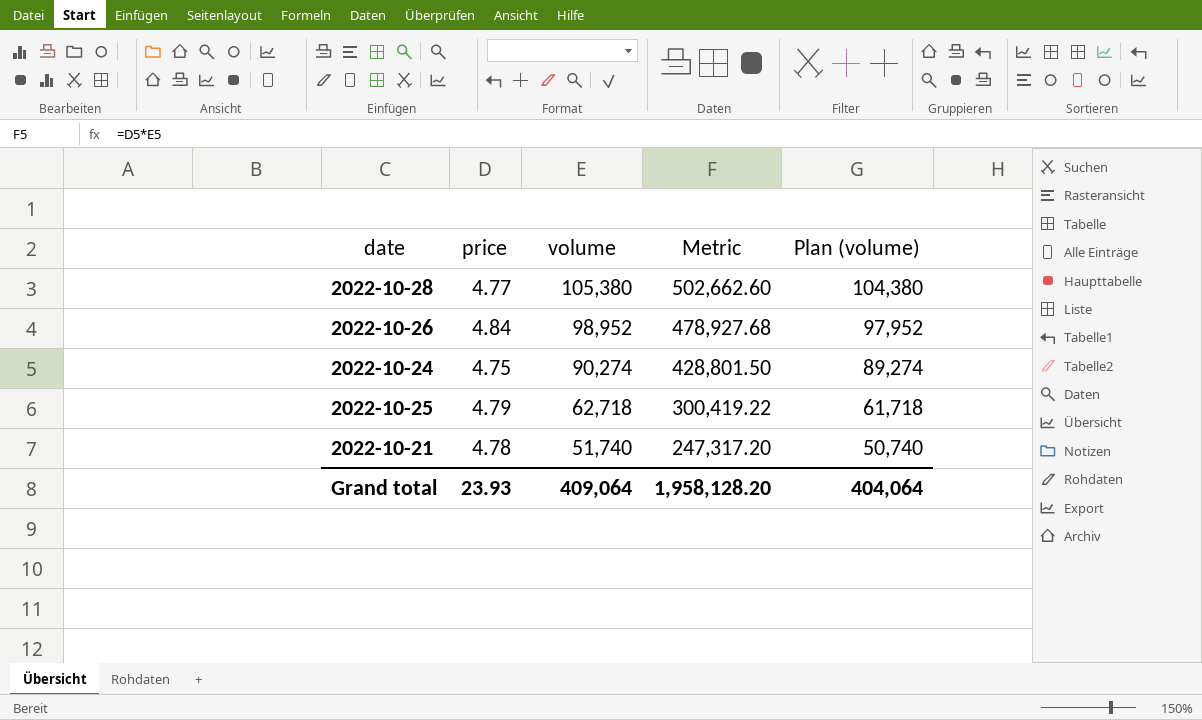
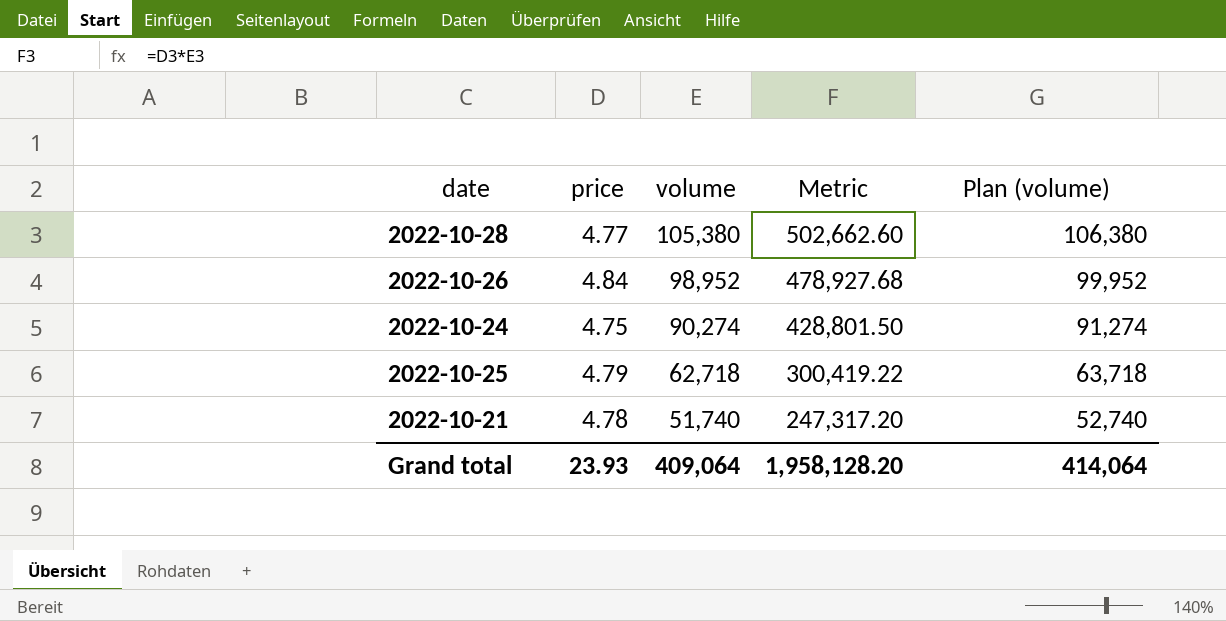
column Plan (volume) | formula: [volume] - 1000 -> [volume] + 1000
Grand total | Plan (volume): 404,064 -> 414,064

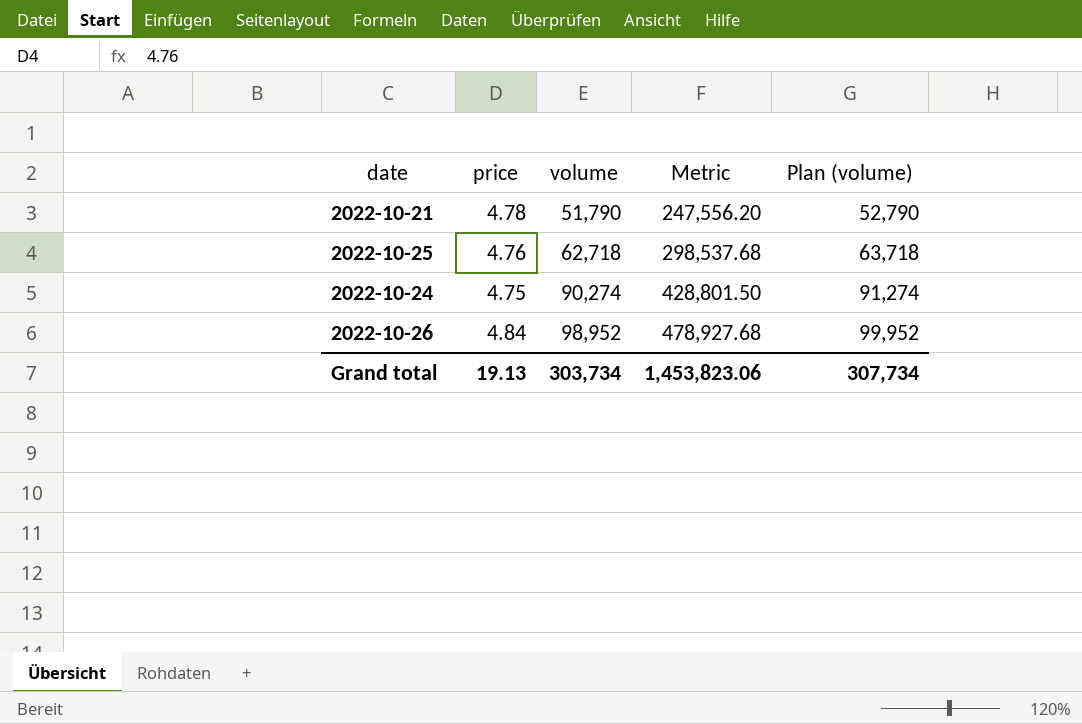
row order: volume descending -> volume ascending
row 2022-10-28: 4.77 | 105,380 | 502,662.60 | 106,380 -> none
2022-10-21 | volume: 51,740 -> 51,790
2022-10-21 | Metric: 247,317.20 -> 247,556.20
2022-10-21 | Plan (volume): 52,740 -> 52,790
2022-10-25 | price: 4.79 -> 4.76
2022-10-25 | Metric: 300,419.22 -> 298,537.68
Grand total | price: 23.93 -> 19.13
Grand total | volume: 409,064 -> 303,734
Grand total | Metric: 1,958,128.20 -> 1,453,823.06
Grand total | Plan (volume): 414,064 -> 307,734

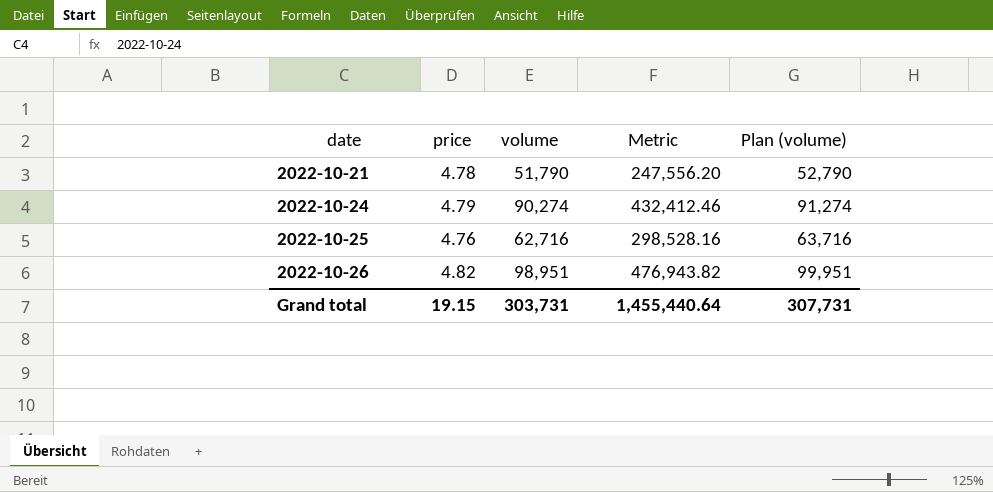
row order: volume ascending -> date ascending
2022-10-24 | price: 4.75 -> 4.79
2022-10-24 | Metric: 428,801.50 -> 432,412.46
2022-10-25 | volume: 62,718 -> 62,716
2022-10-25 | Metric: 298,537.68 -> 298,528.16
2022-10-25 | Plan (volume): 63,718 -> 63,716
2022-10-26 | price: 4.84 -> 4.82
2022-10-26 | volume: 98,952 -> 98,951
2022-10-26 | Metric: 478,927.68 -> 476,943.82
2022-10-26 | Plan (volume): 99,952 -> 99,951
Grand total | price: 19.13 -> 19.15
Grand total | volume: 303,734 -> 303,731
Grand total | Metric: 1,453,823.06 -> 1,455,440.64
Grand total | Plan (volume): 307,734 -> 307,731

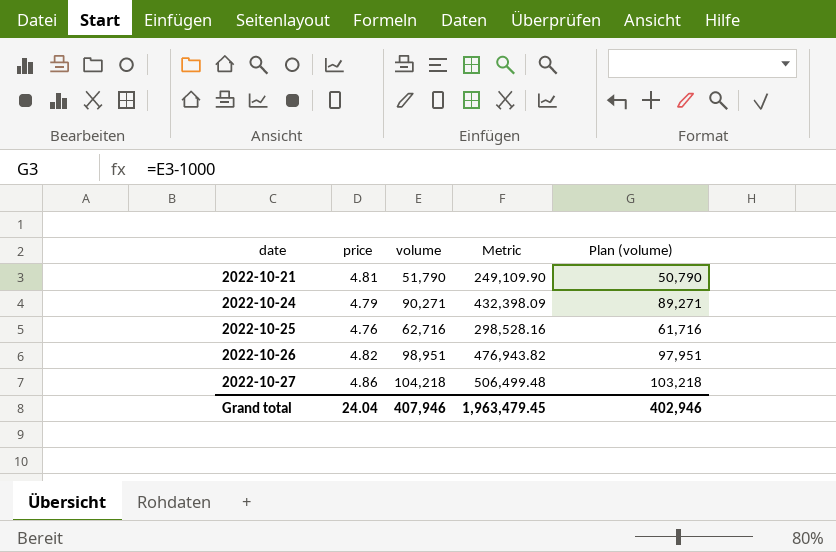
column Plan (volume) | formula: [volume] + 1000 -> [volume] - 1000
2022-10-21 | price: 4.78 -> 4.81
2022-10-21 | Metric: 247,556.20 -> 249,109.90
2022-10-24 | volume: 90,274 -> 90,271
2022-10-24 | Metric: 432,412.46 -> 432,398.09
row 2022-10-27: none -> 4.86 | 104,218 | 506,499.48 | 103,218
Grand total | price: 19.15 -> 24.04
Grand total | volume: 303,731 -> 407,946
Grand total | Metric: 1,455,440.64 -> 1,963,479.45
Grand total | Plan (volume): 307,731 -> 402,946

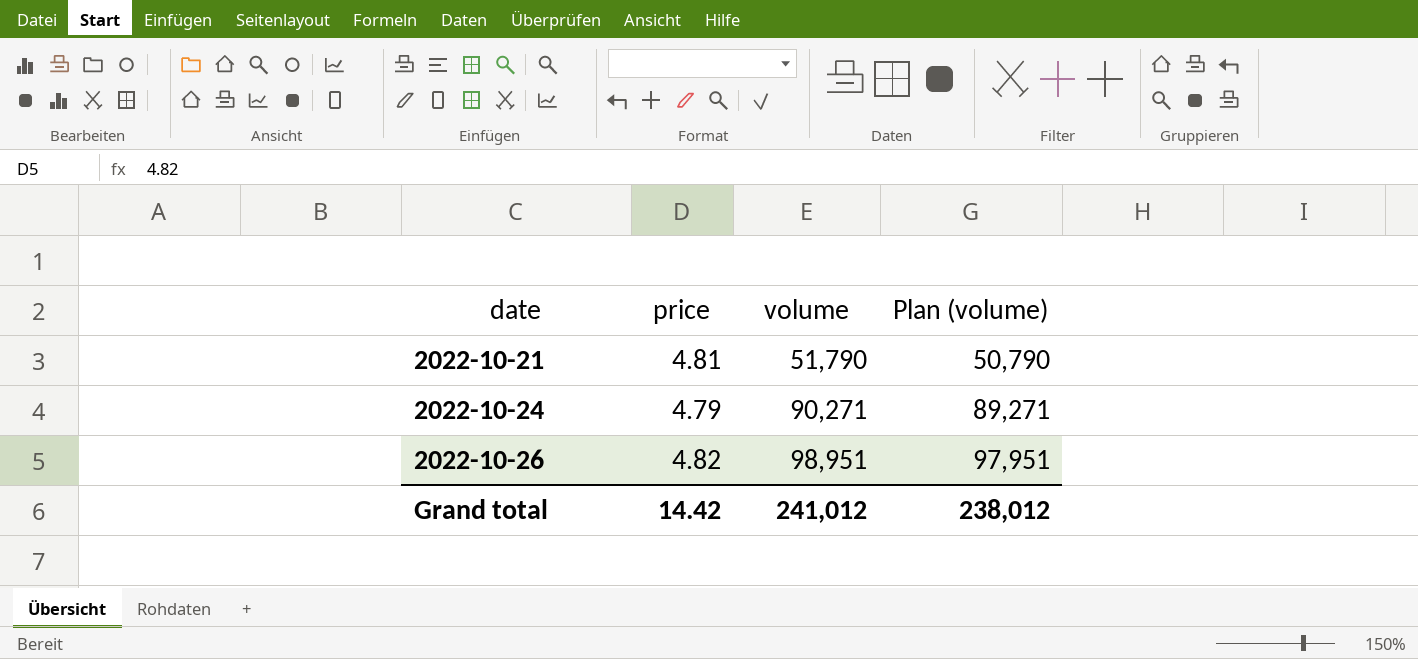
column Metric | formula: [price] * [volume] -> none
row 2022-10-25: 4.76 | 62,716 | 298,528.16 | 61,716 -> none
row 2022-10-27: 4.86 | 104,218 | 506,499.48 | 103,218 -> none
Grand total | price: 24.04 -> 14.42
Grand total | volume: 407,946 -> 241,012
Grand total | Plan (volume): 402,946 -> 238,012

